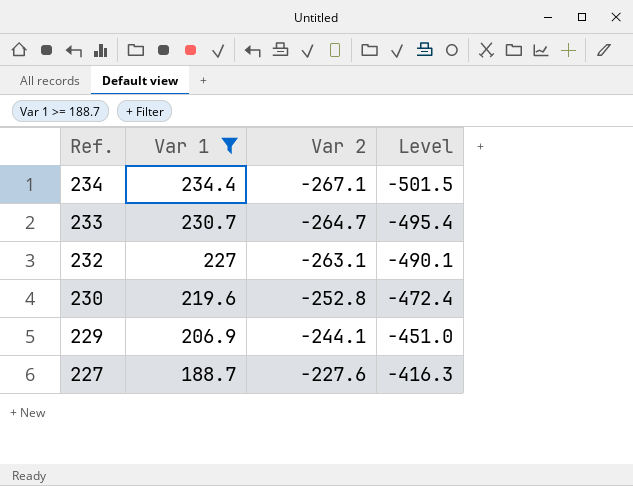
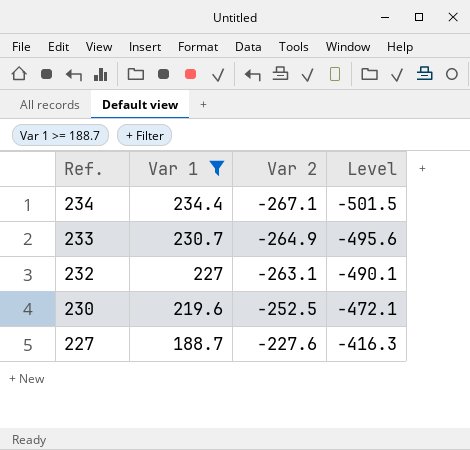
row 229: 206.9 | -244.1 | -451.0 -> none
233 | Var 2: -264.7 -> -264.9
233 | Level: -495.4 -> -495.6
230 | Var 2: -252.8 -> -252.5
230 | Level: -472.4 -> -472.1

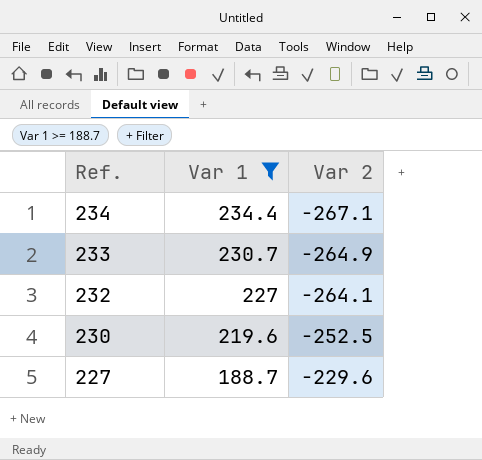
column Level | formula: [Var 2] - [Var 1] -> none
232 | Var 2: -263.1 -> -264.1
227 | Var 2: -227.6 -> -229.6

